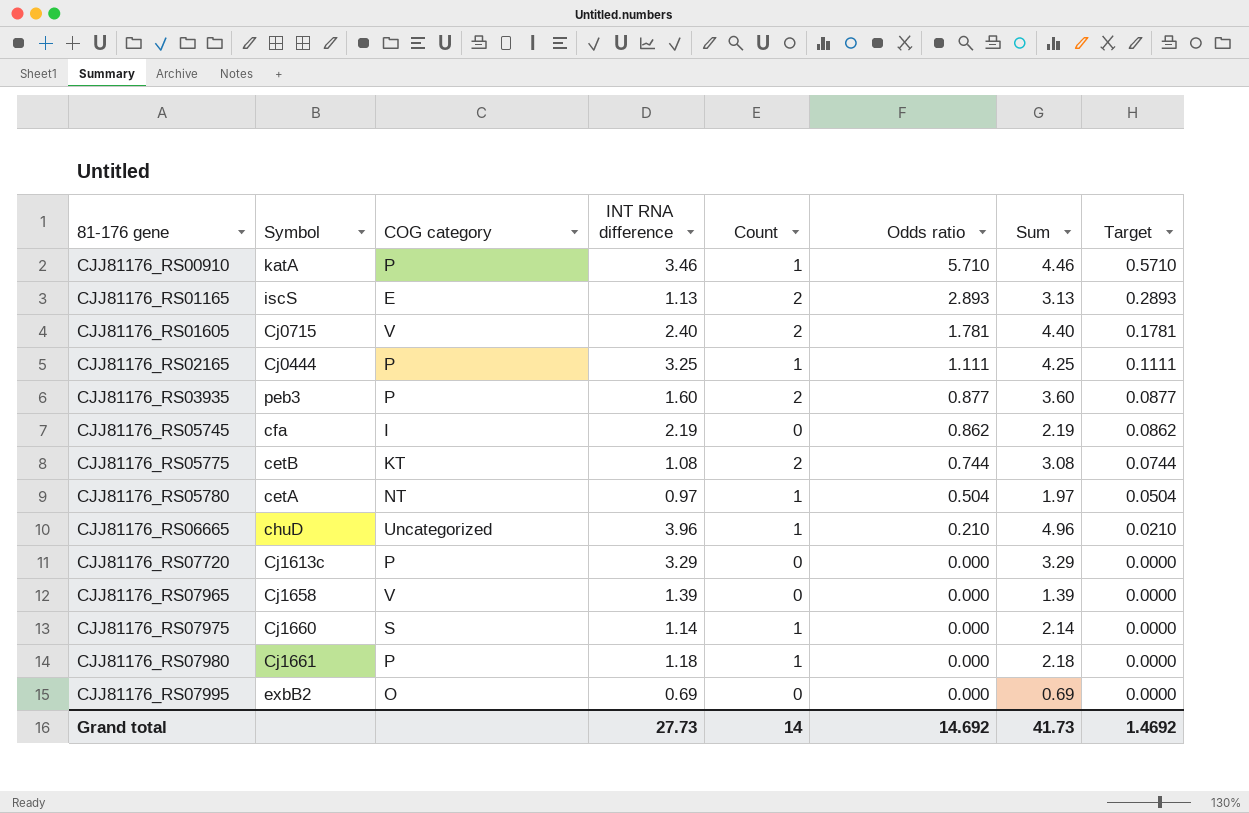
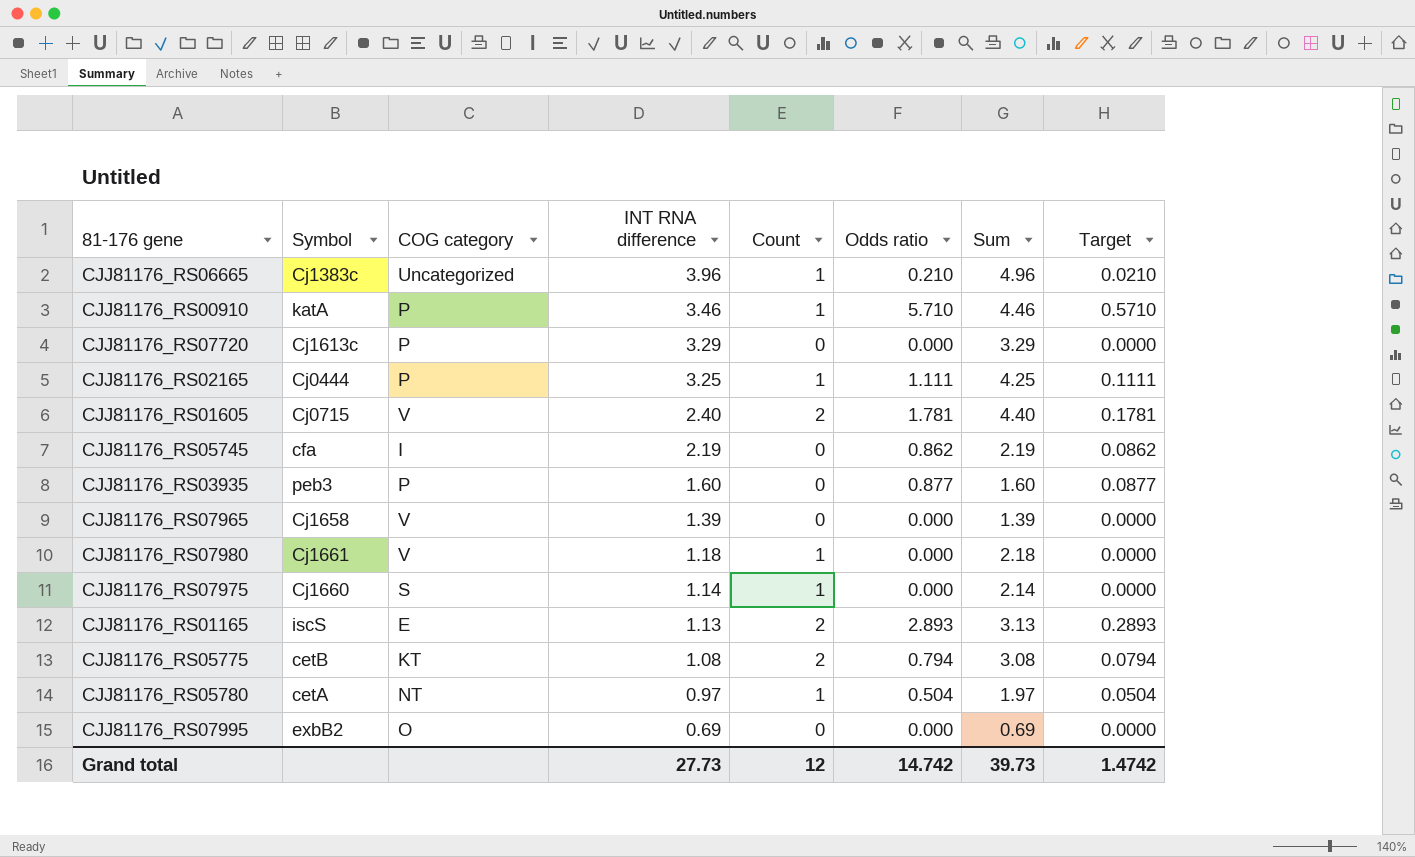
row order: 81-176 gene ascending -> INT RNA difference descending
CJJ81176_RS06665 | Symbol: chuD -> Cj1383c
CJJ81176_RS03935 | Count: 2 -> 0
CJJ81176_RS03935 | Sum: 3.60 -> 1.60
CJJ81176_RS07980 | COG category: P -> V
CJJ81176_RS05775 | Odds ratio: 0.744 -> 0.794
CJJ81176_RS05775 | Target: 0.0744 -> 0.0794
Grand total | Count: 14 -> 12
Grand total | Odds ratio: 14.692 -> 14.742
Grand total | Sum: 41.73 -> 39.73
Grand total | Target: 1.4692 -> 1.4742

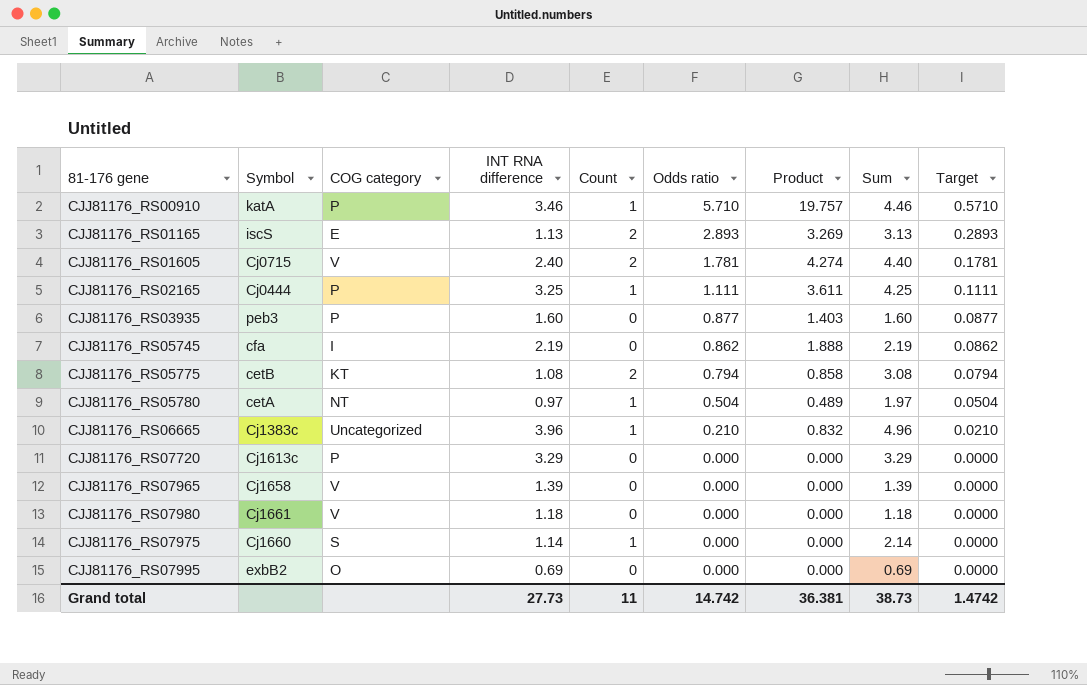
row order: INT RNA difference descending -> Odds ratio descending
column Product | formula: none -> [INT RNA difference] * [Odds ratio]
CJJ81176_RS07980 | Count: 1 -> 0
CJJ81176_RS07980 | Sum: 2.18 -> 1.18
Grand total | Count: 12 -> 11
Grand total | Sum: 39.73 -> 38.73

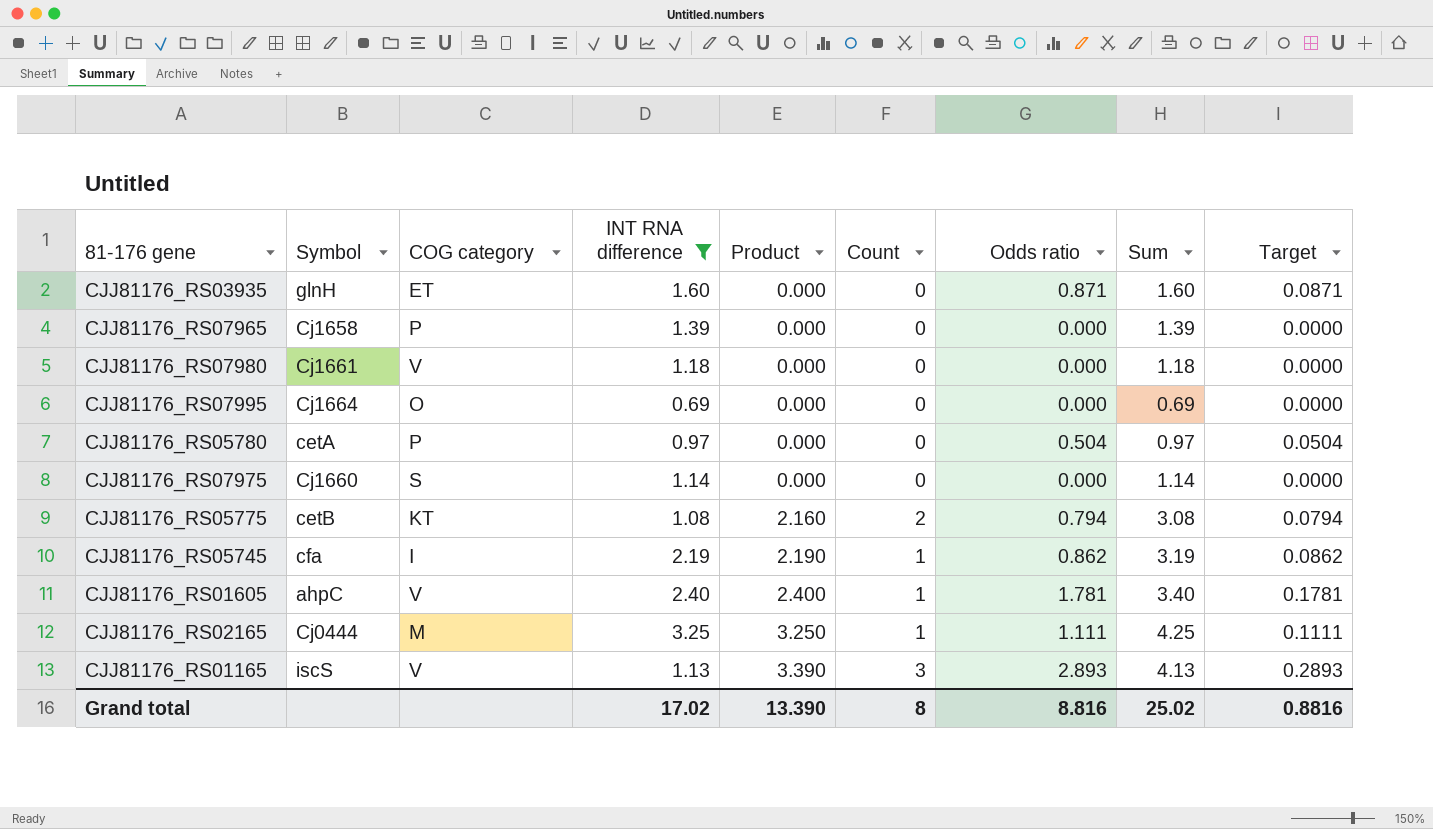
filter: none -> INT RNA difference <= 3.25
row order: Odds ratio descending -> Product ascending
column Product | formula: [INT RNA difference] * [Odds ratio] -> [INT RNA difference] * [Count]
column Product | position: 7 -> 5
CJJ81176_RS03935 | Symbol: peb3 -> glnH
CJJ81176_RS03935 | COG category: P -> ET
CJJ81176_RS03935 | Odds ratio: 0.877 -> 0.871
CJJ81176_RS03935 | Target: 0.0877 -> 0.0871
CJJ81176_RS07965 | COG category: V -> P
CJJ81176_RS07995 | Symbol: exbB2 -> Cj1664
CJJ81176_RS05780 | COG category: NT -> P
CJJ81176_RS05780 | Count: 1 -> 0
CJJ81176_RS05780 | Sum: 1.97 -> 0.97
CJJ81176_RS07975 | Count: 1 -> 0
CJJ81176_RS07975 | Sum: 2.14 -> 1.14
CJJ81176_RS05745 | Count: 0 -> 1
CJJ81176_RS05745 | Sum: 2.19 -> 3.19
CJJ81176_RS01605 | Symbol: Cj0715 -> ahpC
CJJ81176_RS01605 | Count: 2 -> 1
CJJ81176_RS01605 | Sum: 4.40 -> 3.40
CJJ81176_RS02165 | COG category: P -> M
CJJ81176_RS01165 | COG category: E -> V
CJJ81176_RS01165 | Count: 2 -> 3
CJJ81176_RS01165 | Sum: 3.13 -> 4.13
Grand total | INT RNA difference: 27.73 -> 17.02
Grand total | Product: 36.381 -> 13.390
Grand total | Count: 11 -> 8
Grand total | Odds ratio: 14.742 -> 8.816
Grand total | Sum: 38.73 -> 25.02
Grand total | Target: 1.4742 -> 0.8816

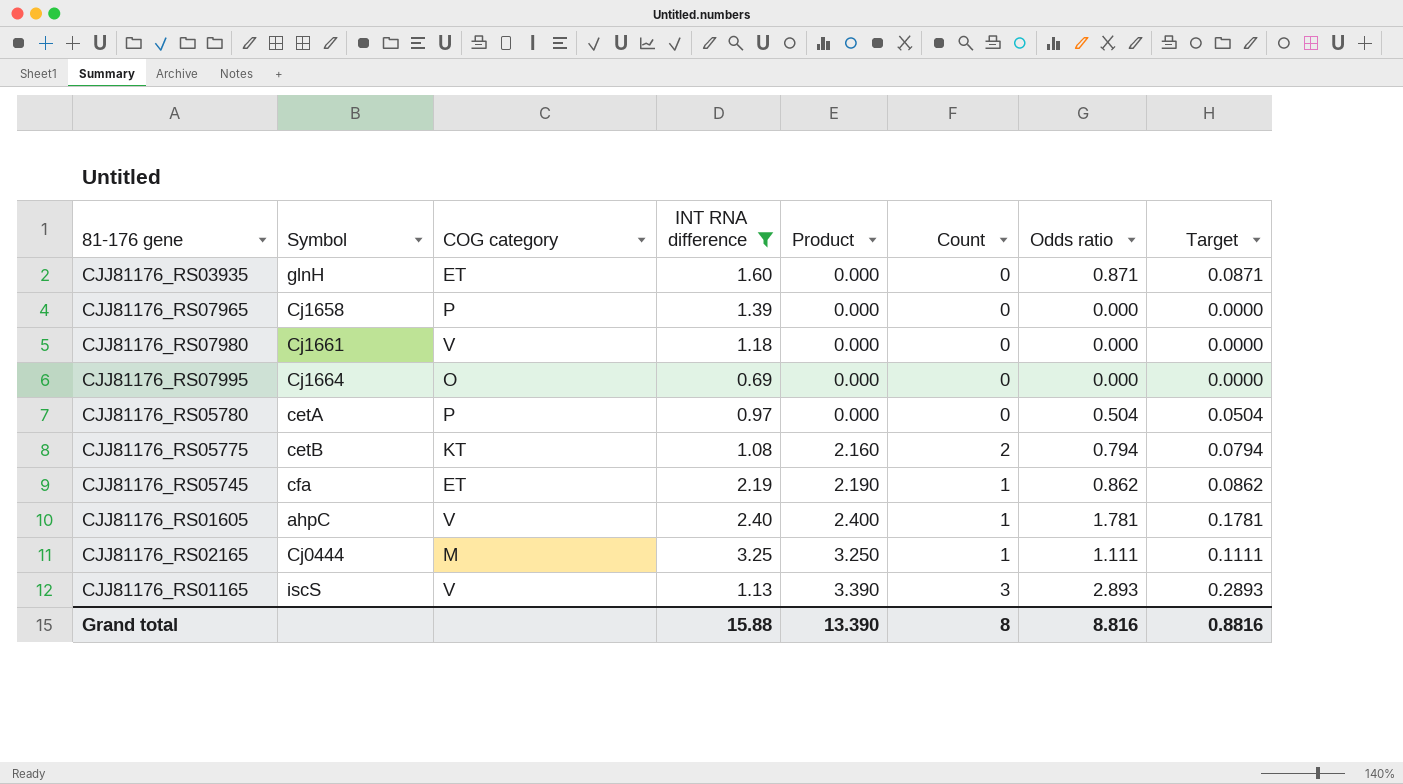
column Sum | formula: [INT RNA difference] + [Count] -> none
row CJJ81176_RS07975: Cj1660 | S | 1.14 | 0.000 | 0 | 0.000 | 1.14 | 0.0000 -> none
CJJ81176_RS05745 | COG category: I -> ET
Grand total | INT RNA difference: 17.02 -> 15.88

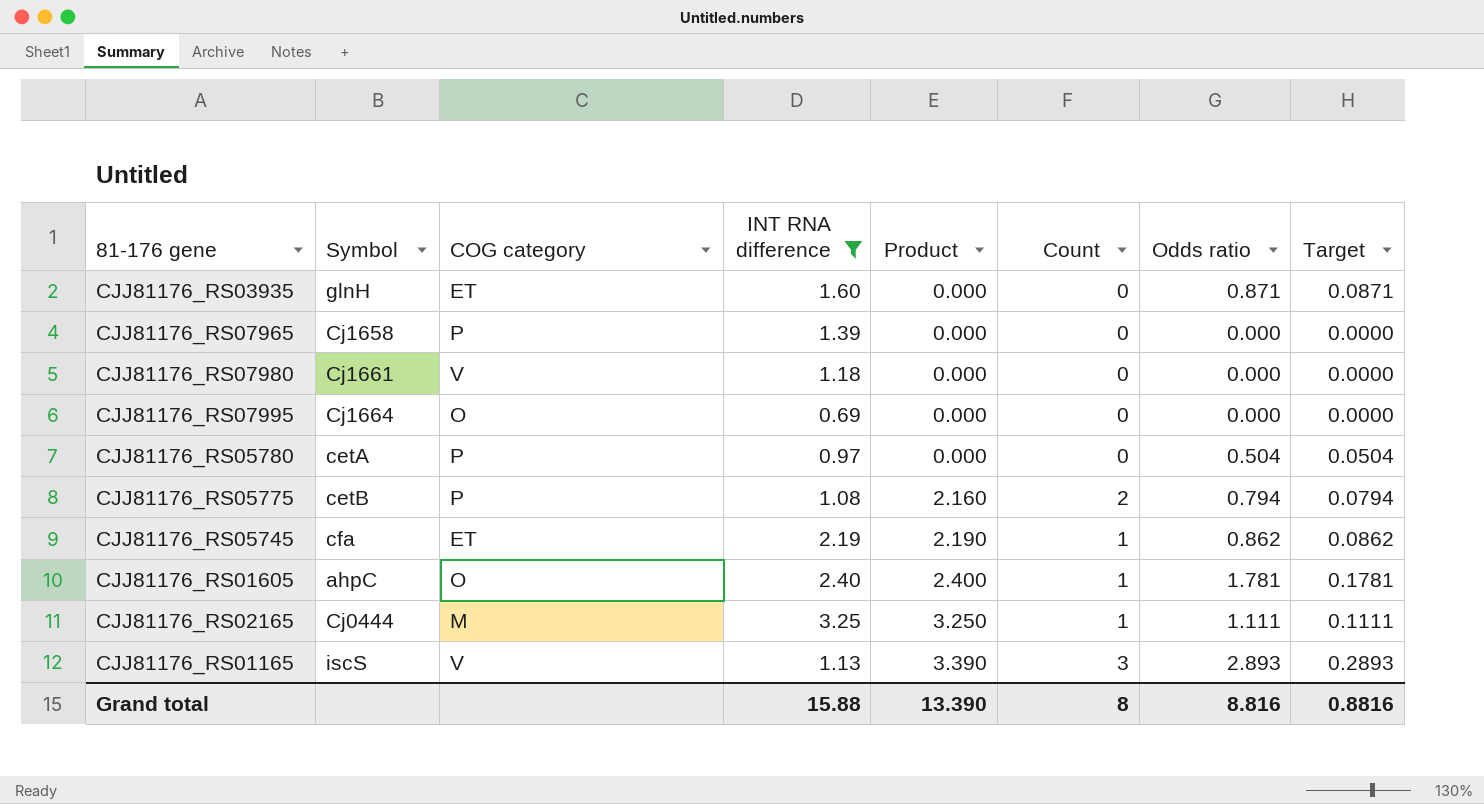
CJJ81176_RS05775 | COG category: KT -> P
CJJ81176_RS01605 | COG category: V -> O

